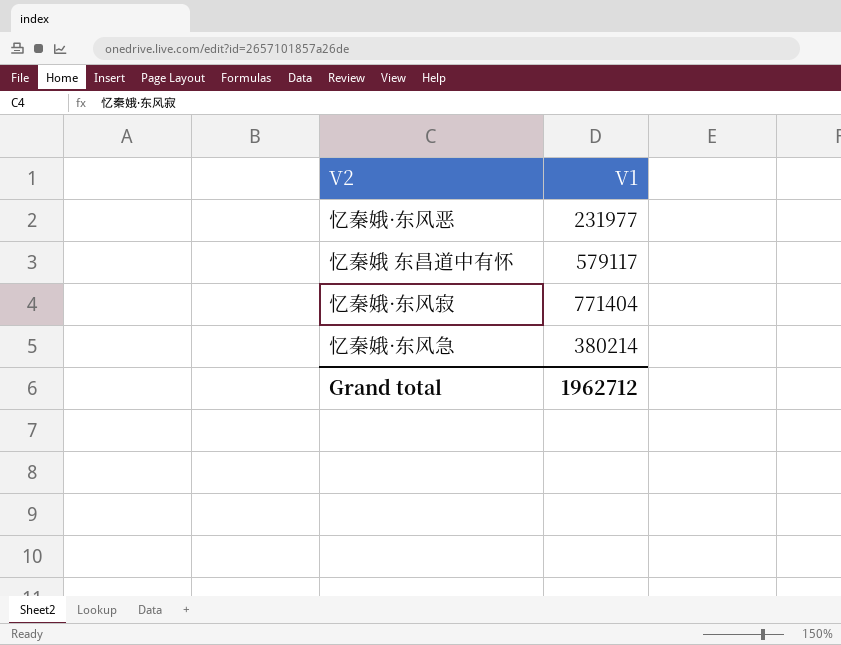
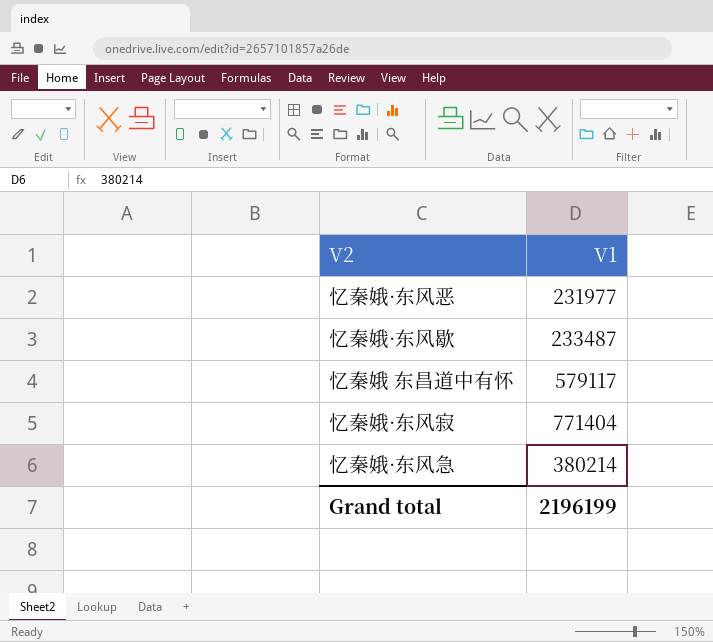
row 忆秦娥·东风歇: none -> 233487
Grand total | V1: 1962712 -> 2196199

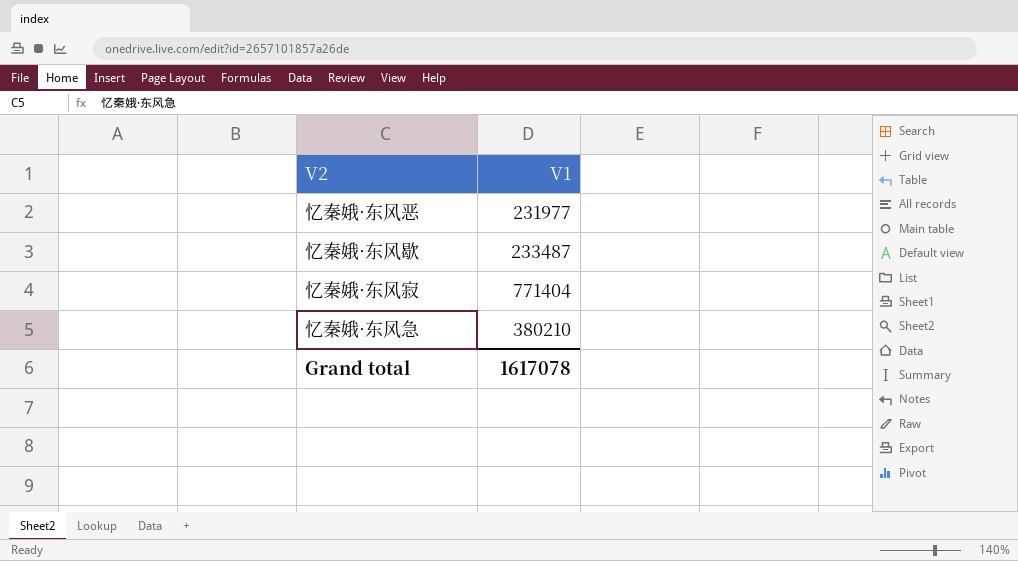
row 忆秦娥 东昌道中有怀: 579117 -> none
忆秦娥·东风急 | V1: 380214 -> 380210
Grand total | V1: 2196199 -> 1617078

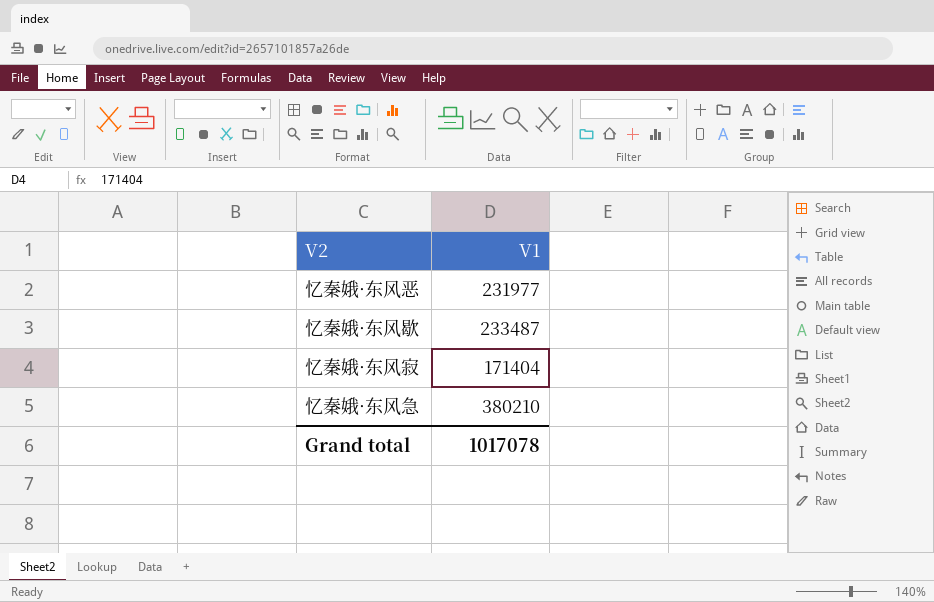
忆秦娥·东风寂 | V1: 771404 -> 171404
Grand total | V1: 1617078 -> 1017078

